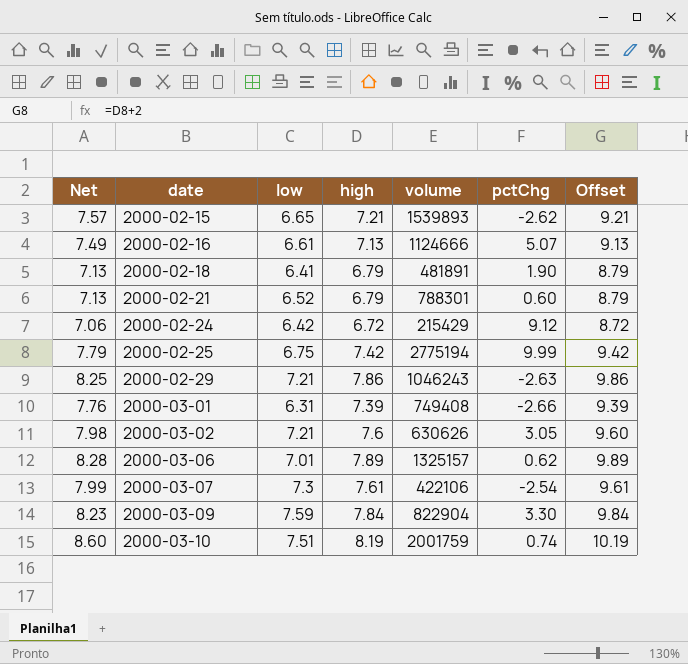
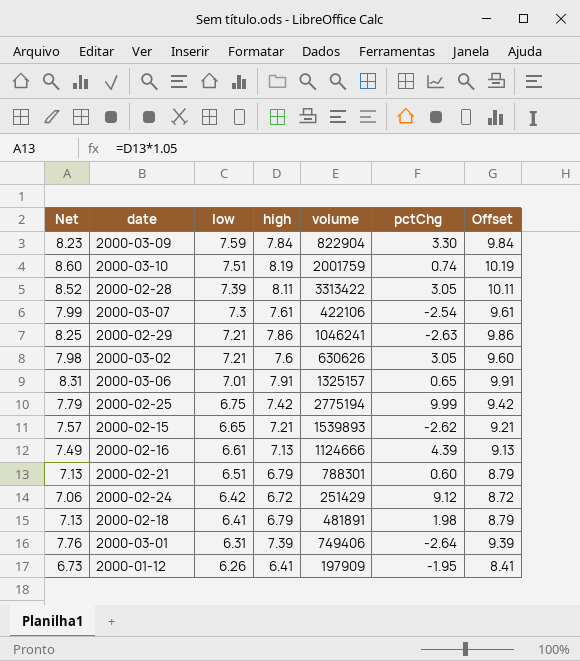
row order: date ascending -> low descending
row 2000-02-28: none -> 8.52 | 7.39 | 8.11 | 3313422 | 3.05 | 10.11
2000-02-29 | volume: 1046243 -> 1046241
2000-03-06 | Net: 8.28 -> 8.31
2000-03-06 | high: 7.89 -> 7.91
2000-03-06 | pctChg: 0.62 -> 0.65
2000-03-06 | Offset: 9.89 -> 9.91
2000-02-16 | pctChg: 5.07 -> 4.39
2000-02-21 | low: 6.52 -> 6.51
2000-02-24 | volume: 215429 -> 251429
2000-02-18 | pctChg: 1.90 -> 1.98
2000-03-01 | volume: 749408 -> 749406
2000-03-01 | pctChg: -2.66 -> -2.64
row 2000-01-12: none -> 6.73 | 6.26 | 6.41 | 197909 | -1.95 | 8.41

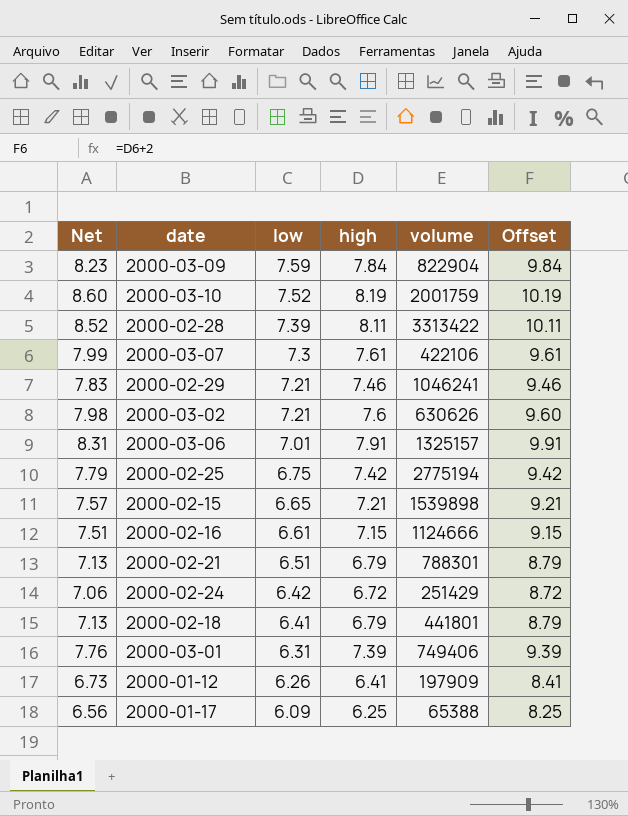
column pctChg | position: 6 -> none
2000-03-10 | low: 7.51 -> 7.52
2000-02-29 | Net: 8.25 -> 7.83
2000-02-29 | high: 7.86 -> 7.46
2000-02-29 | Offset: 9.86 -> 9.46
2000-02-15 | volume: 1539893 -> 1539898
2000-02-16 | Net: 7.49 -> 7.51
2000-02-16 | high: 7.13 -> 7.15
2000-02-16 | Offset: 9.13 -> 9.15
2000-02-18 | volume: 481891 -> 441801
row 2000-01-17: none -> 6.56 | 6.09 | 6.25 | 65388 | 8.25

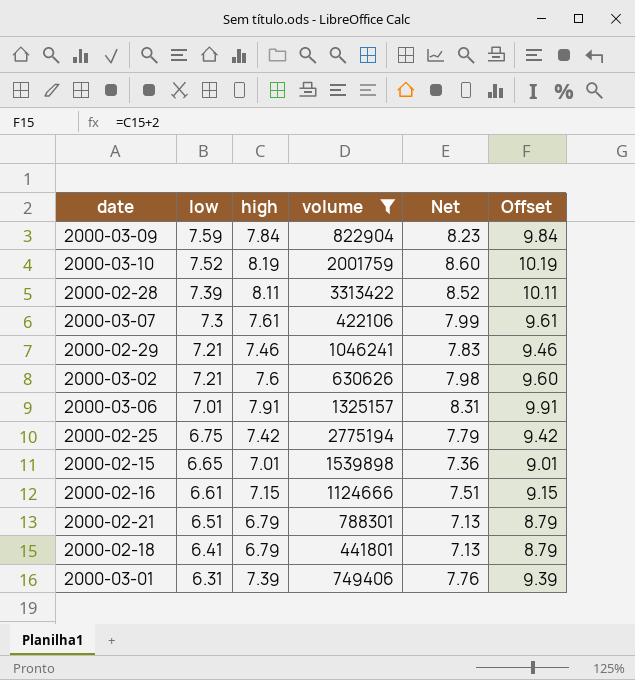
filter: none -> volume >= 422106
column Net | position: 1 -> 5
2000-02-15 | high: 7.21 -> 7.01
2000-02-15 | Net: 7.57 -> 7.36
2000-02-15 | Offset: 9.21 -> 9.01

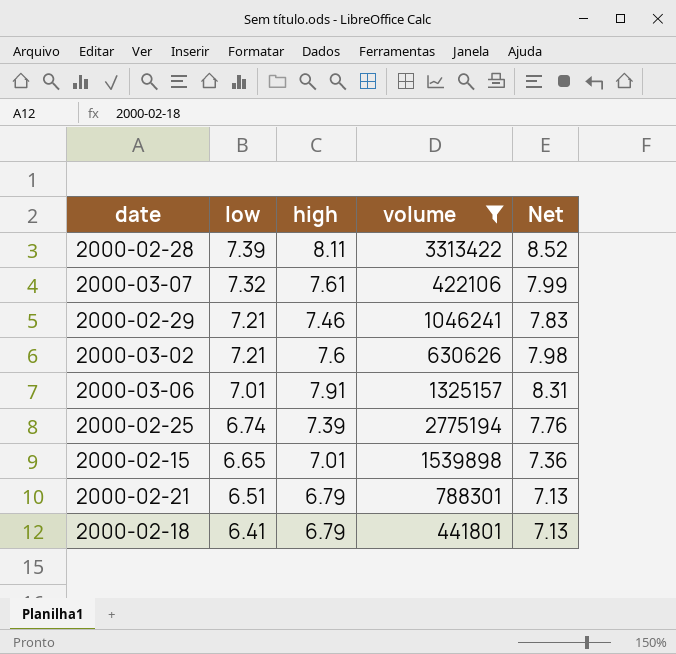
column Offset | formula: [high] + 2 -> none
row 2000-03-09: 7.59 | 7.84 | 822904 | 8.23 | 9.84 -> none
row 2000-03-10: 7.52 | 8.19 | 2001759 | 8.60 | 10.19 -> none
row 2000-02-16: 6.61 | 7.15 | 1124666 | 7.51 | 9.15 -> none
row 2000-03-01: 6.31 | 7.39 | 749406 | 7.76 | 9.39 -> none
2000-03-07 | low: 7.3 -> 7.32
2000-02-25 | low: 6.75 -> 6.74
2000-02-25 | high: 7.42 -> 7.39
2000-02-25 | Net: 7.79 -> 7.76

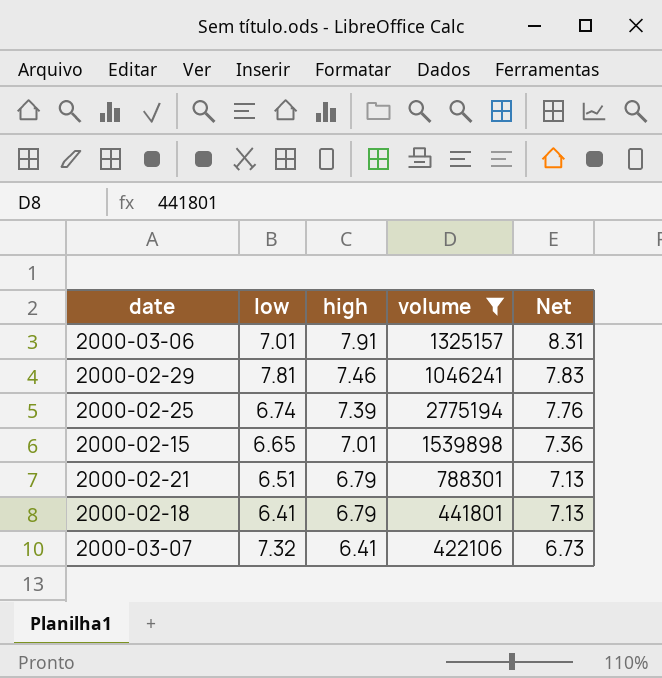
row order: low descending -> high descending
row 2000-02-28: 7.39 | 8.11 | 3313422 | 8.52 -> none
row 2000-03-02: 7.21 | 7.6 | 630626 | 7.98 -> none
2000-02-29 | low: 7.21 -> 7.81
2000-03-07 | high: 7.61 -> 6.41
2000-03-07 | Net: 7.99 -> 6.73

